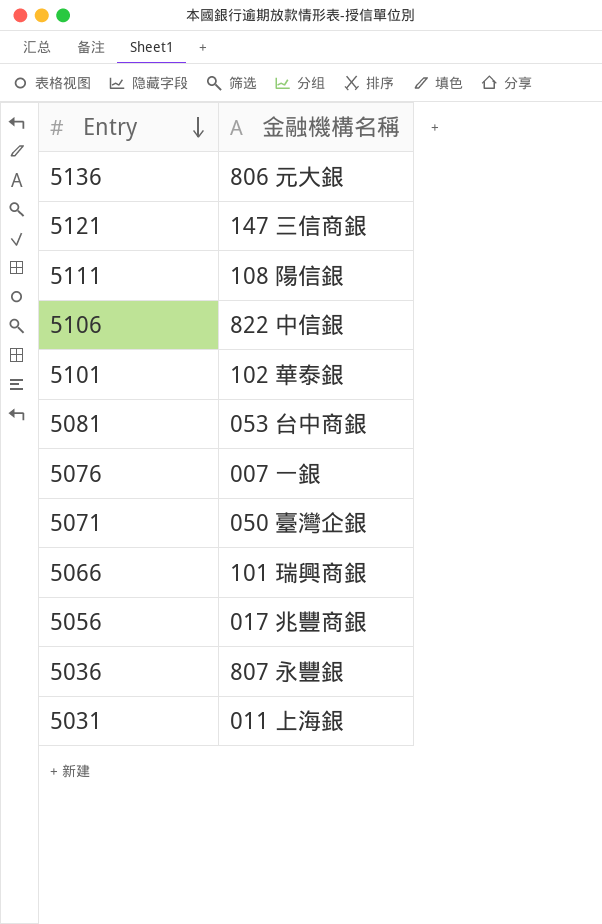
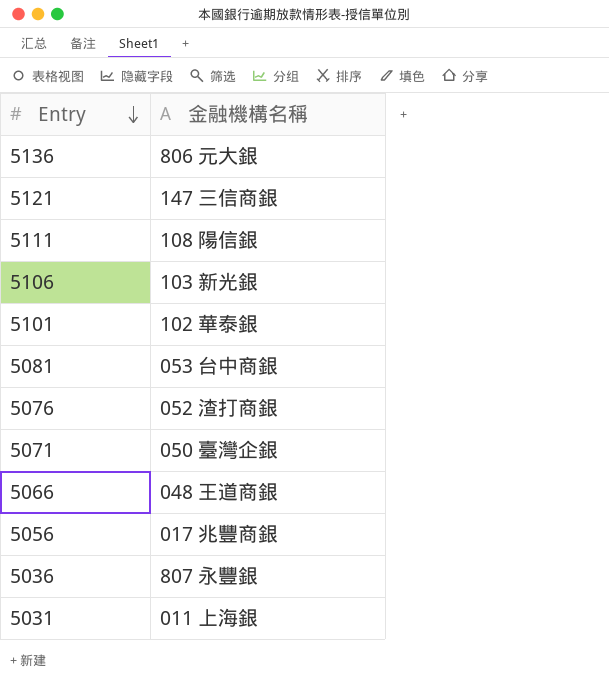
5106 | 金融機構名稱: 822 中信銀 -> 103 新光銀
5076 | 金融機構名稱: 007 一銀 -> 052 渣打商銀
5066 | 金融機構名稱: 101 瑞興商銀 -> 048 王道商銀

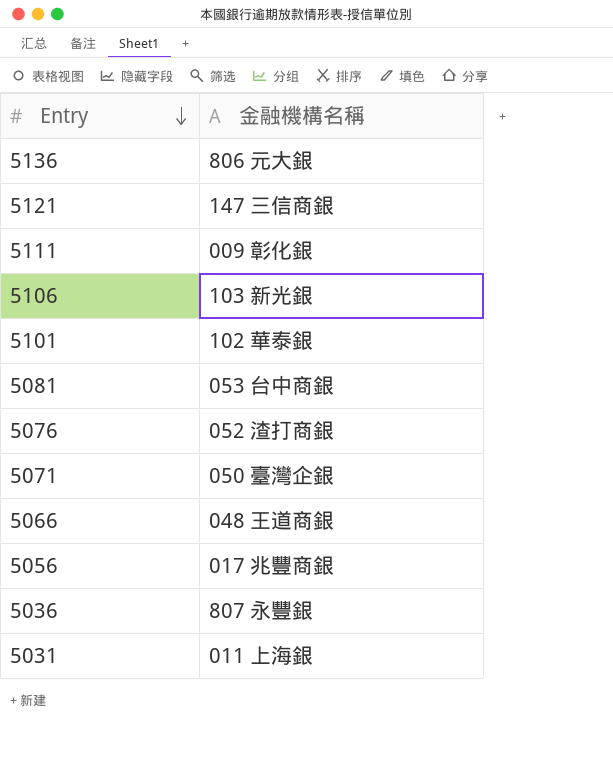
5111 | 金融機構名稱: 108 陽信銀 -> 009 彰化銀

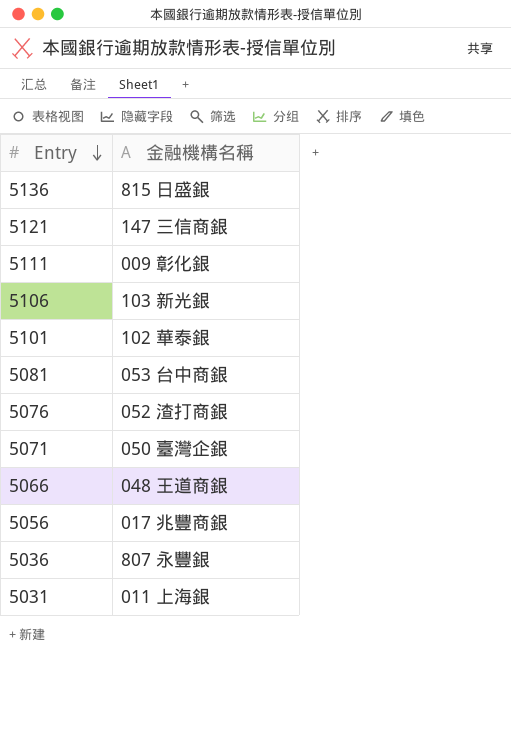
5136 | 金融機構名稱: 806 元大銀 -> 815 日盛銀

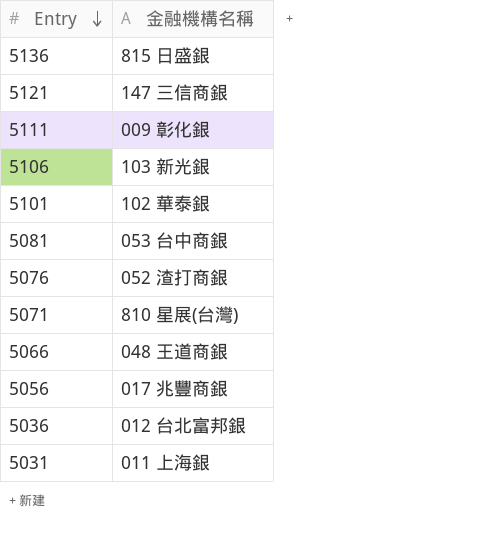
5071 | 金融機構名稱: 050 臺灣企銀 -> 810 星展(台灣)
5036 | 金融機構名稱: 807 永豐銀 -> 012 台北富邦銀

